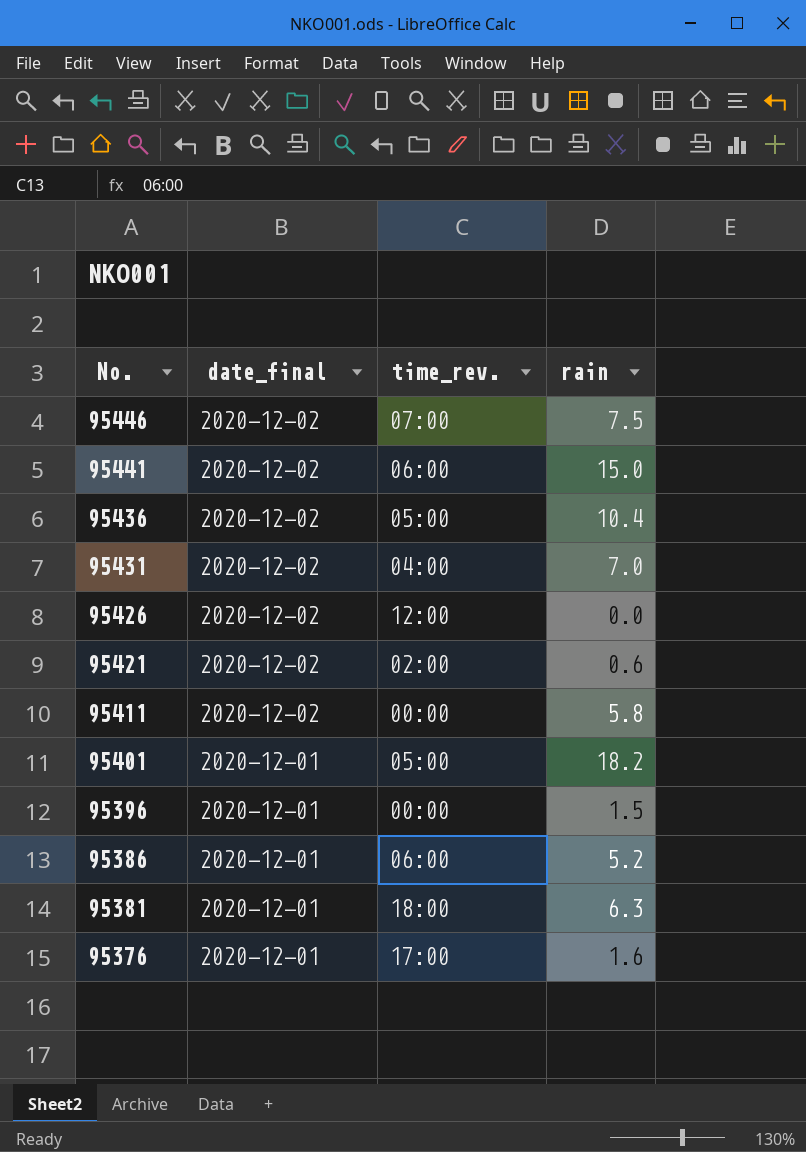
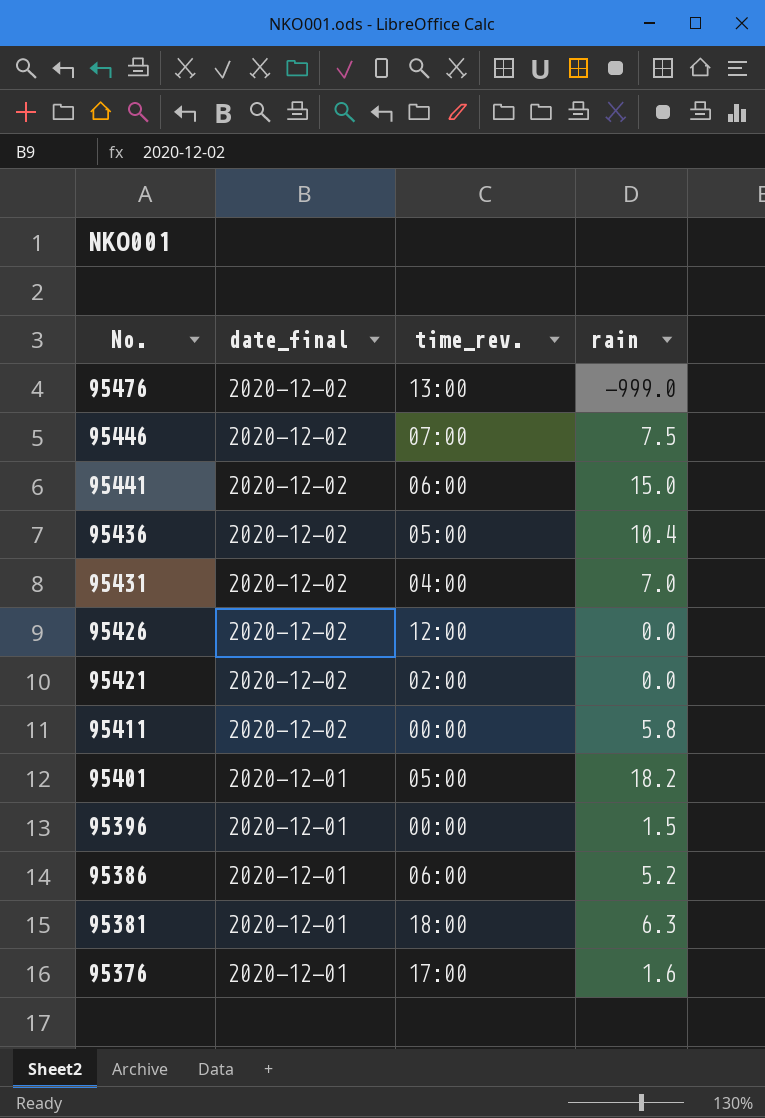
row 95476: none -> 2020-12-02 | 13:00 | -999.0
95421 | rain: 0.6 -> 0.0

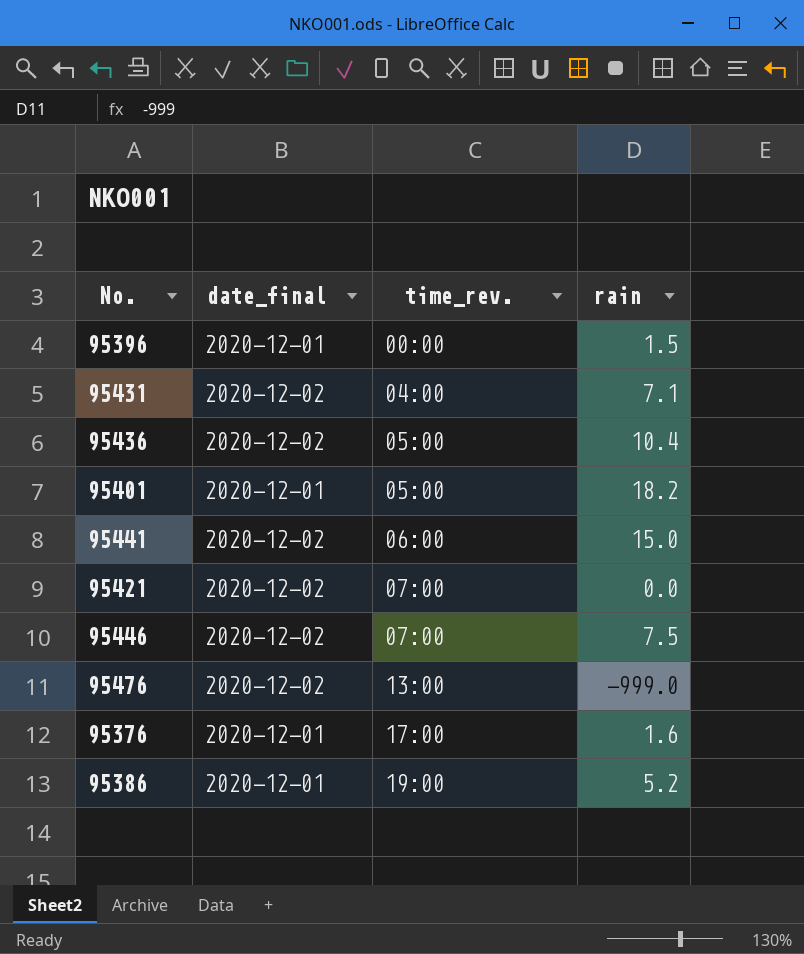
row order: No. descending -> time_rev. ascending
row 95426: 2020-12-02 | 12:00 | 0.0 -> none
row 95411: 2020-12-02 | 00:00 | 5.8 -> none
row 95381: 2020-12-01 | 18:00 | 6.3 -> none
95431 | rain: 7.0 -> 7.1
95421 | time_rev.: 02:00 -> 07:00
95386 | time_rev.: 06:00 -> 19:00

